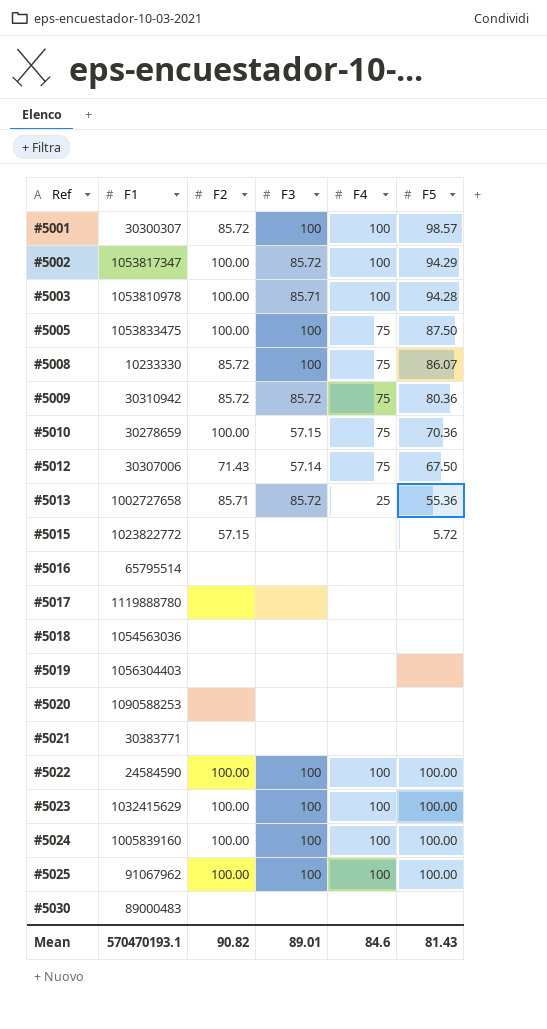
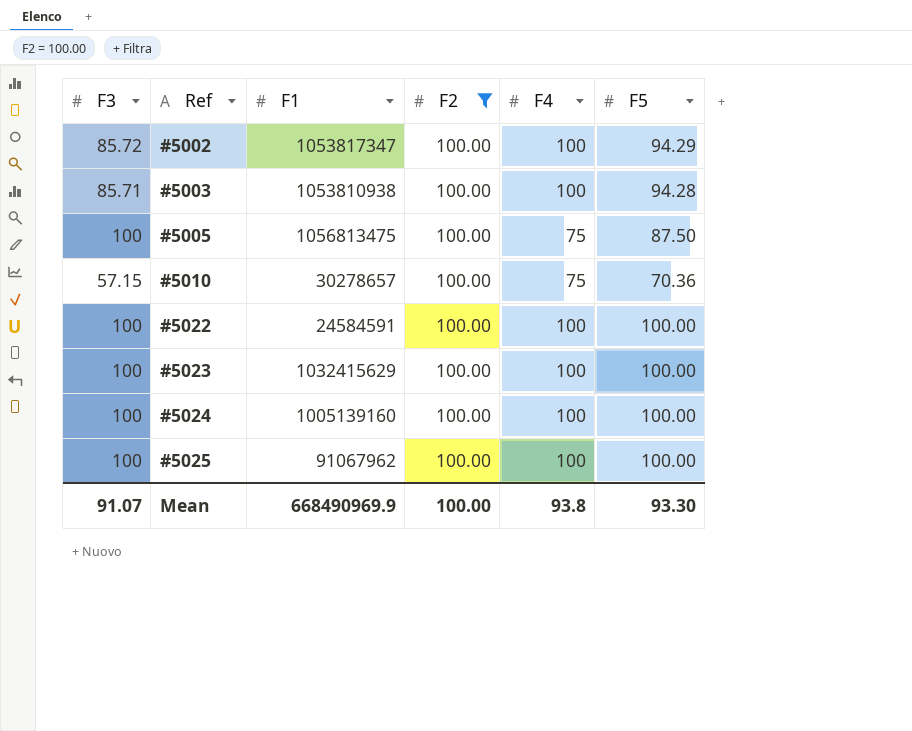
filter: none -> F2 = 100.00
column F3 | position: 4 -> 1
#5003 | F1: 1053810978 -> 1053810938
#5005 | F1: 1053833475 -> 1056813475
#5010 | F1: 30278659 -> 30278657
#5022 | F1: 24584590 -> 24584591
#5024 | F1: 1005839160 -> 1005139160
Mean | F3: 89.01 -> 91.07
Mean | F1: 570470193.1 -> 668490969.9
Mean | F2: 90.82 -> 100.00
Mean | F4: 84.6 -> 93.8
Mean | F5: 81.43 -> 93.30

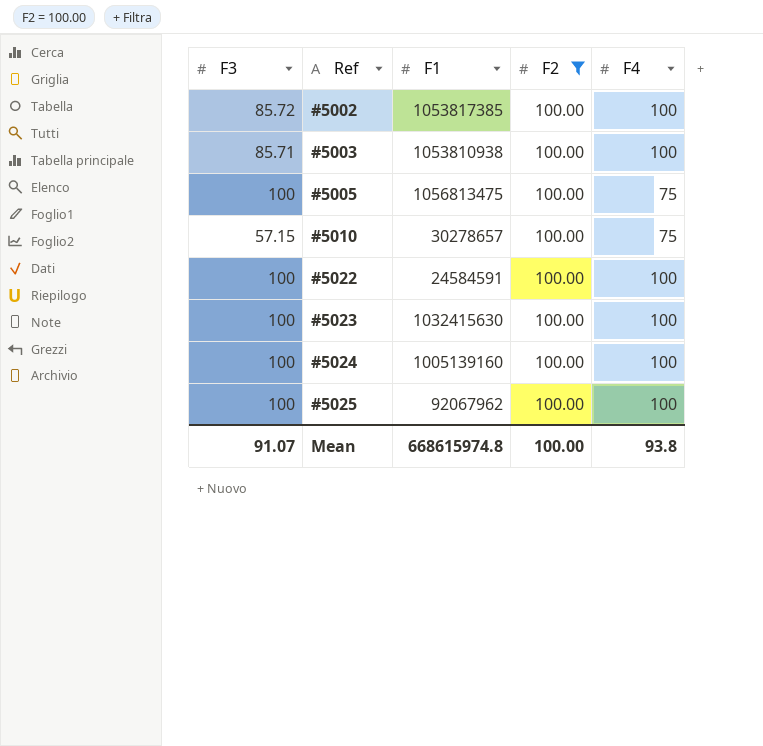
column F5 | position: 6 -> none
#5002 | F1: 1053817347 -> 1053817385
#5023 | F1: 1032415629 -> 1032415630
#5025 | F1: 91067962 -> 92067962
Mean | F1: 668490969.9 -> 668615974.8

